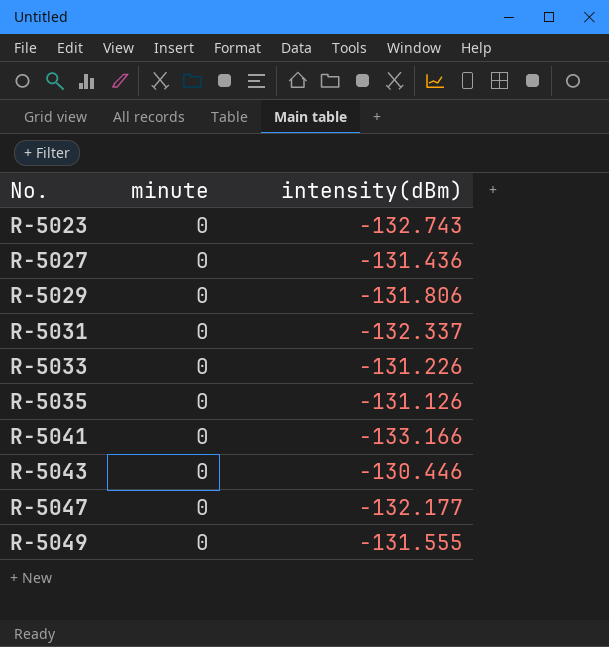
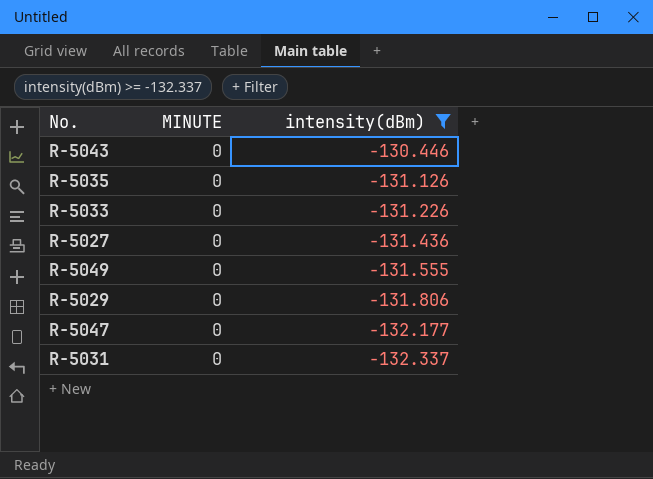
filter: none -> intensity(dBm) >= -132.337
row order: No. ascending -> intensity(dBm) descending
column name: minute -> MINUTE

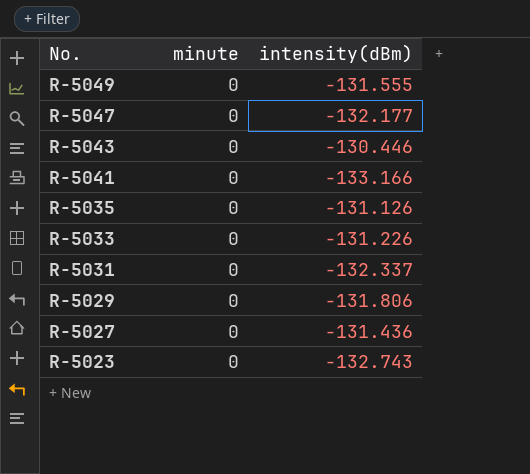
filter: intensity(dBm) >= -132.337 -> none
row order: intensity(dBm) descending -> No. descending
column name: MINUTE -> minute

